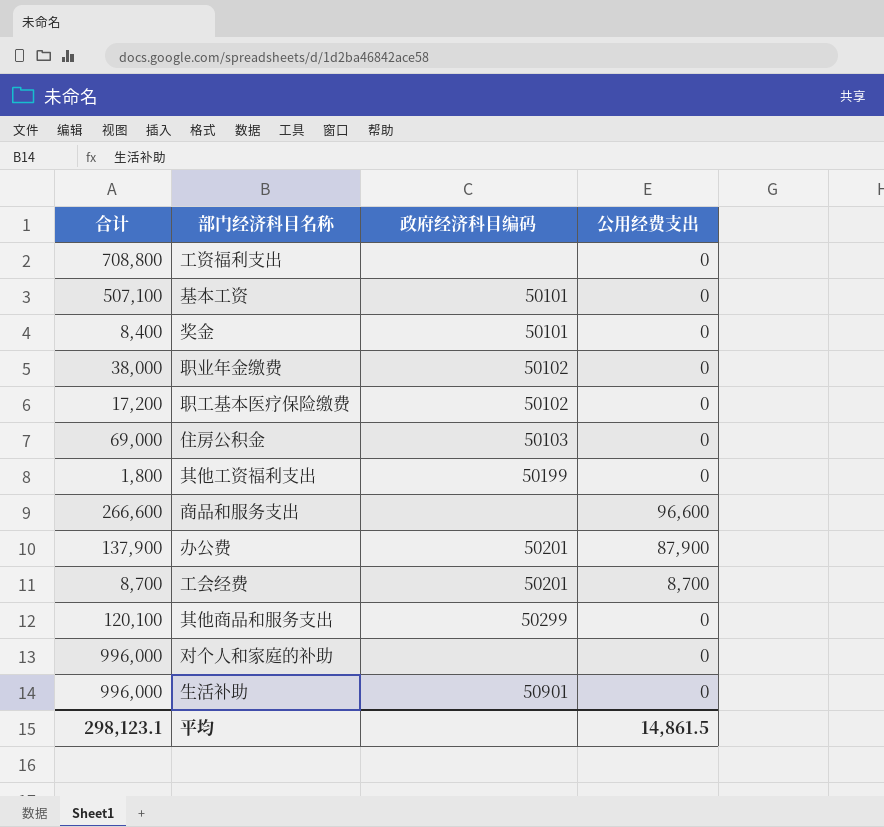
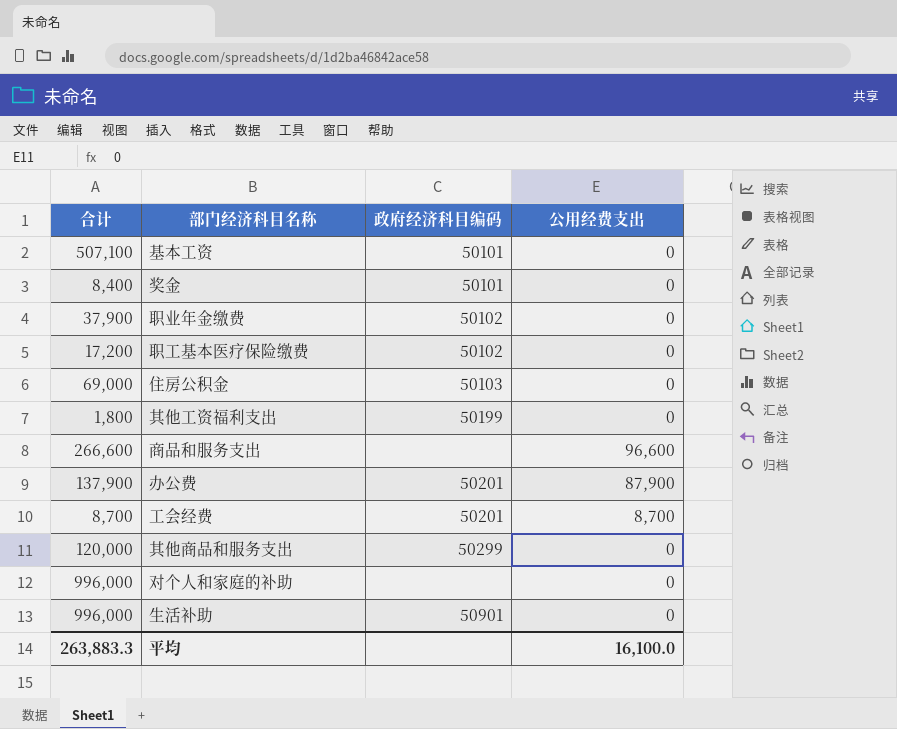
row 工资福利支出: 708,800 | none | 0 -> none
职业年金缴费 | 合计: 38,000 -> 37,900
其他商品和服务支出 | 合计: 120,100 -> 120,000
平均 | 合计: 298,123.1 -> 263,883.3
平均 | 公用经费支出: 14,861.5 -> 16,100.0

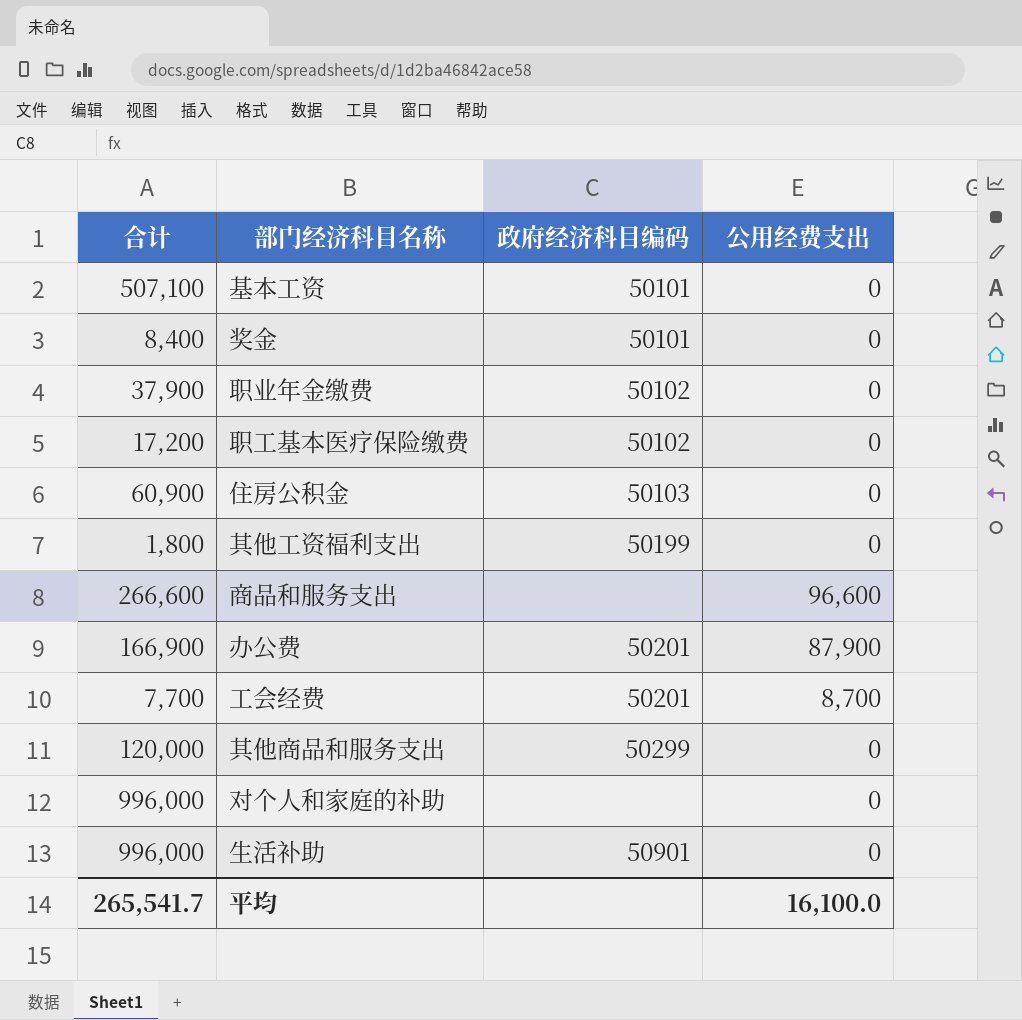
住房公积金 | 合计: 69,000 -> 60,900
办公费 | 合计: 137,900 -> 166,900
工会经费 | 合计: 8,700 -> 7,700
平均 | 合计: 263,883.3 -> 265,541.7

